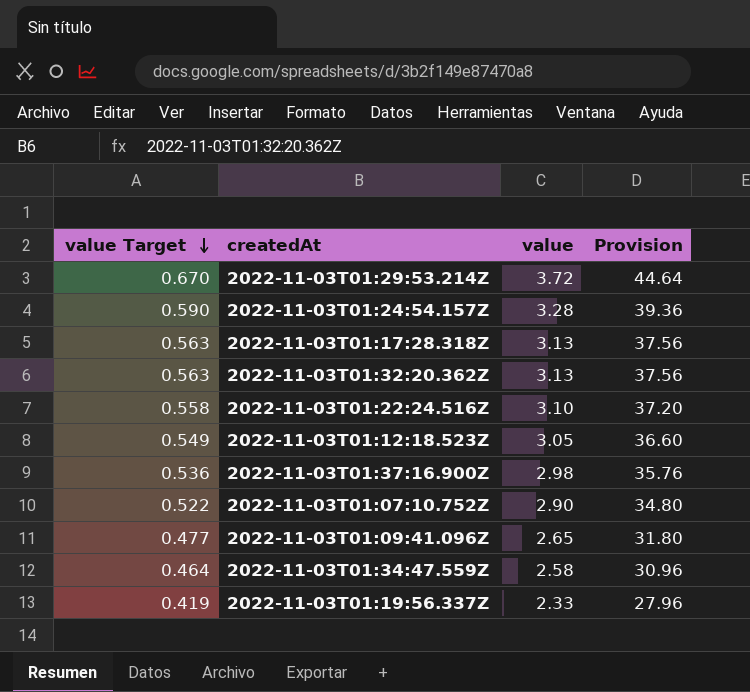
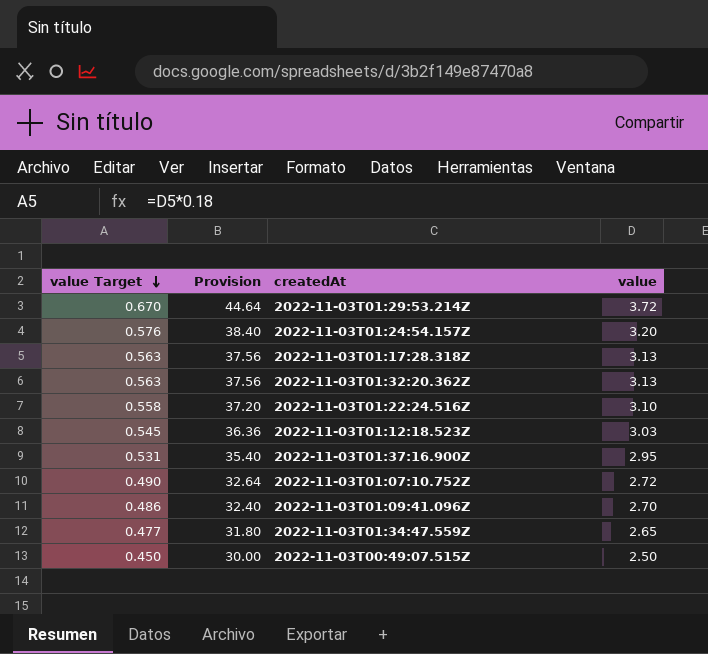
column Provision | position: 4 -> 2
row 2022-11-03T01:19:56.337Z: 0.419 | 2.33 | 27.96 -> none
2022-11-03T01:24:54.157Z | value Target: 0.590 -> 0.576
2022-11-03T01:24:54.157Z | Provision: 39.36 -> 38.40
2022-11-03T01:24:54.157Z | value: 3.28 -> 3.20
2022-11-03T01:12:18.523Z | value Target: 0.549 -> 0.545
2022-11-03T01:12:18.523Z | Provision: 36.60 -> 36.36
2022-11-03T01:12:18.523Z | value: 3.05 -> 3.03
2022-11-03T01:37:16.900Z | value Target: 0.536 -> 0.531
2022-11-03T01:37:16.900Z | Provision: 35.76 -> 35.40
2022-11-03T01:37:16.900Z | value: 2.98 -> 2.95
2022-11-03T01:07:10.752Z | value Target: 0.522 -> 0.490
2022-11-03T01:07:10.752Z | Provision: 34.80 -> 32.64
2022-11-03T01:07:10.752Z | value: 2.90 -> 2.72
2022-11-03T01:09:41.096Z | value Target: 0.477 -> 0.486
2022-11-03T01:09:41.096Z | Provision: 31.80 -> 32.40
2022-11-03T01:09:41.096Z | value: 2.65 -> 2.70
2022-11-03T01:34:47.559Z | value Target: 0.464 -> 0.477
2022-11-03T01:34:47.559Z | Provision: 30.96 -> 31.80
2022-11-03T01:34:47.559Z | value: 2.58 -> 2.65
row 2022-11-03T00:49:07.515Z: none -> 0.450 | 30.00 | 2.50

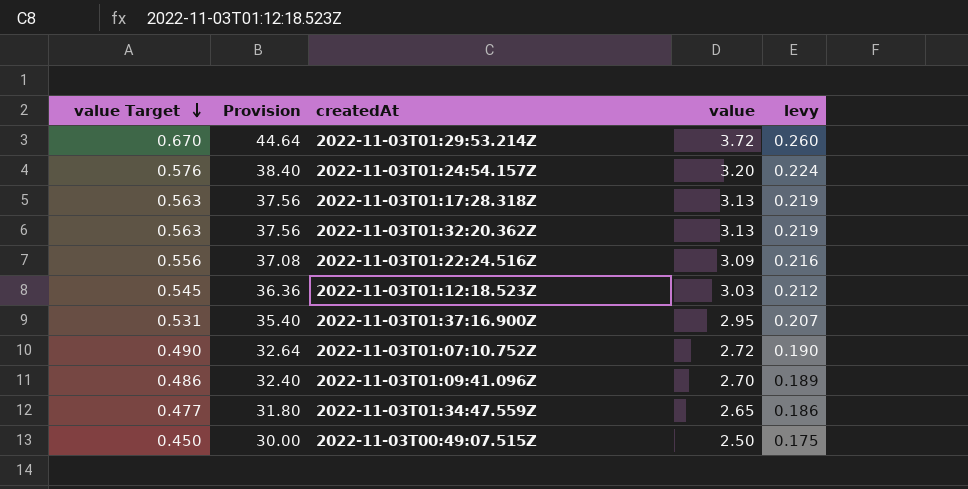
column levy | formula: none -> [value] * 0.07
2022-11-03T01:22:24.516Z | value Target: 0.558 -> 0.556
2022-11-03T01:22:24.516Z | Provision: 37.20 -> 37.08
2022-11-03T01:22:24.516Z | value: 3.10 -> 3.09

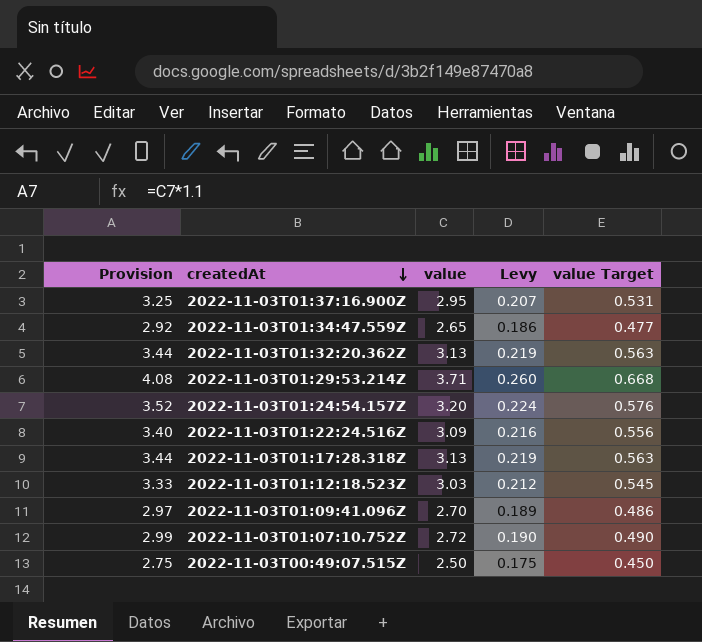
row order: value Target descending -> createdAt descending
column Provision | formula: [value] * 12 -> [value] * 1.1
column name: levy -> Levy
column value Target | position: 1 -> 5
2022-11-03T01:29:53.214Z | value: 3.72 -> 3.71
2022-11-03T01:29:53.214Z | value Target: 0.670 -> 0.668

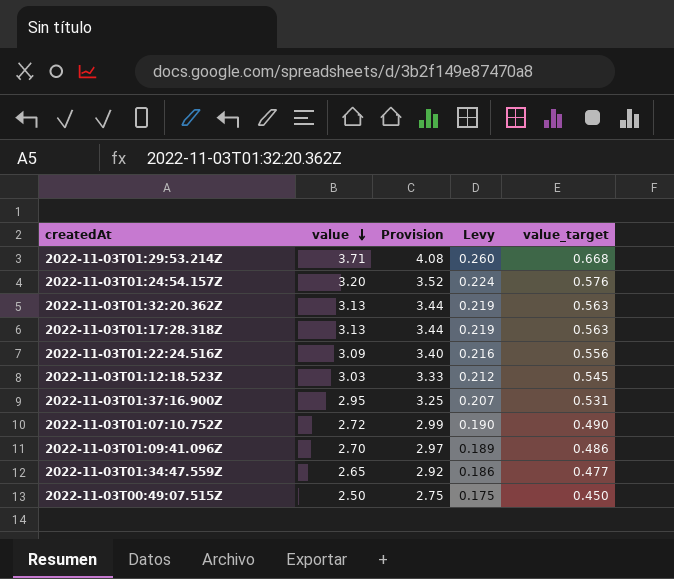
row order: createdAt descending -> value descending
column Provision | position: 1 -> 3
column name: value Target -> value_target

